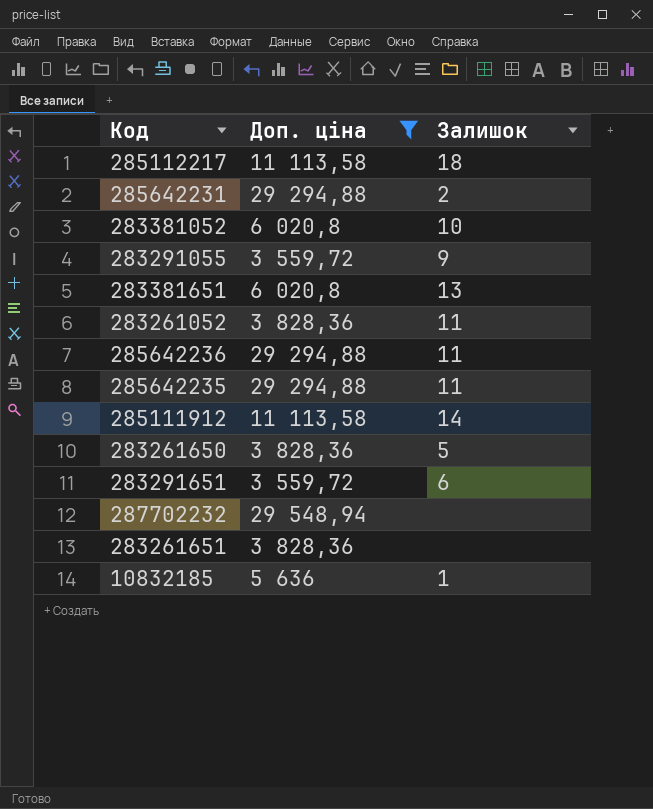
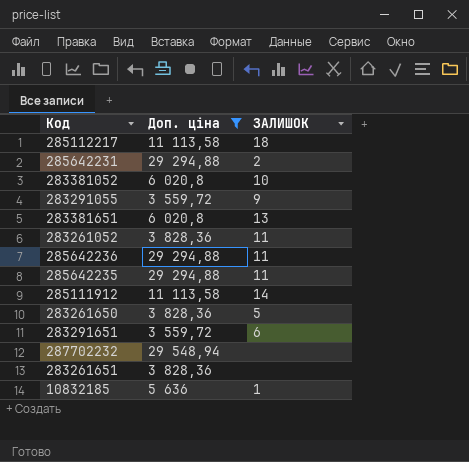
column name: Залишок -> ЗАЛИШОК

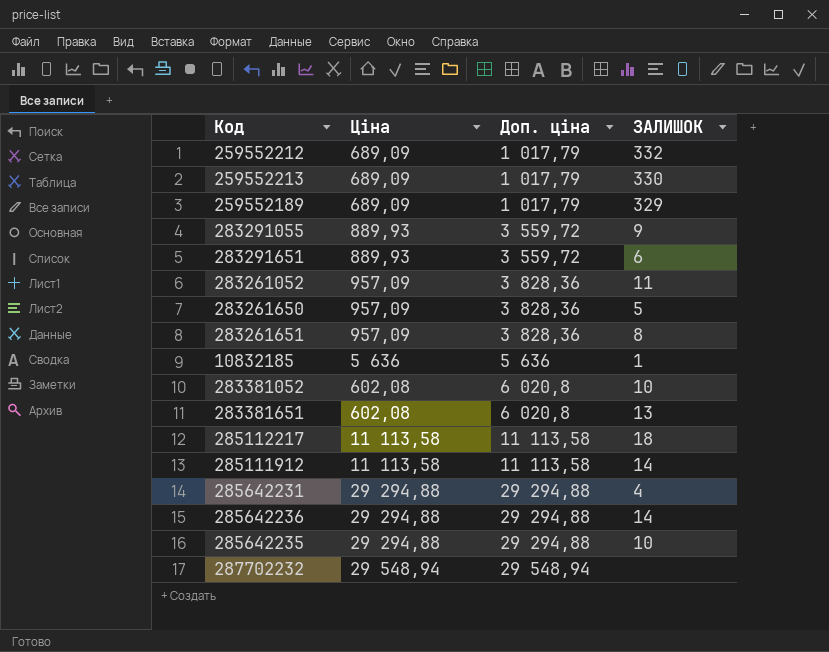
filter: Доп. ціна != 1 017,79 -> none
row order: none -> Доп. ціна ascending
column Ціна | position: none -> 2
283261651 | ЗАЛИШОК: none -> 8
285642231 | ЗАЛИШОК: 2 -> 4
285642236 | ЗАЛИШОК: 11 -> 14
285642235 | ЗАЛИШОК: 11 -> 10

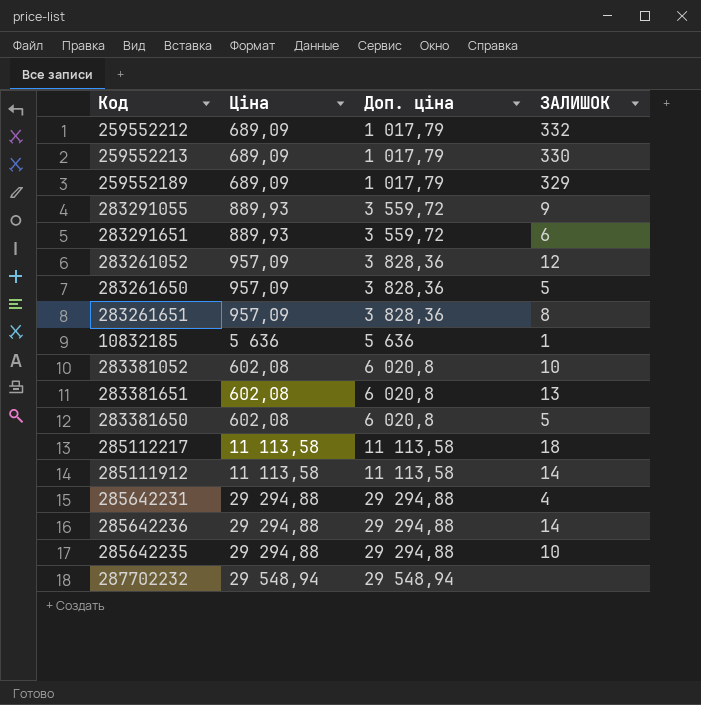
283261052 | ЗАЛИШОК: 11 -> 12
row 283381650: none -> 602,08 | 6 020,8 | 5

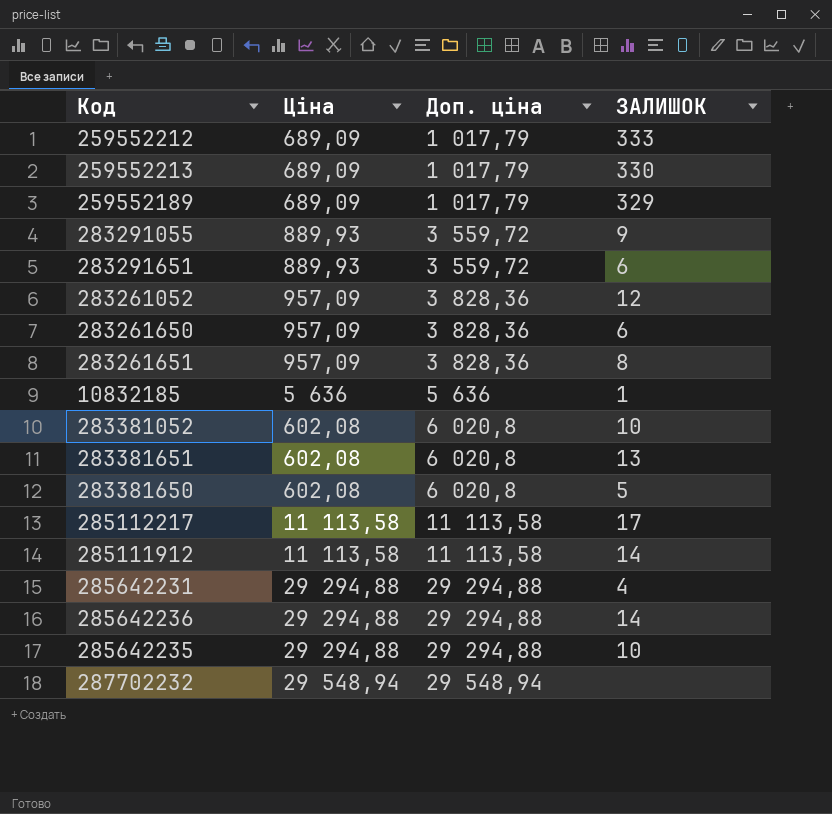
259552212 | ЗАЛИШОК: 332 -> 333
283261650 | ЗАЛИШОК: 5 -> 6
285112217 | ЗАЛИШОК: 18 -> 17

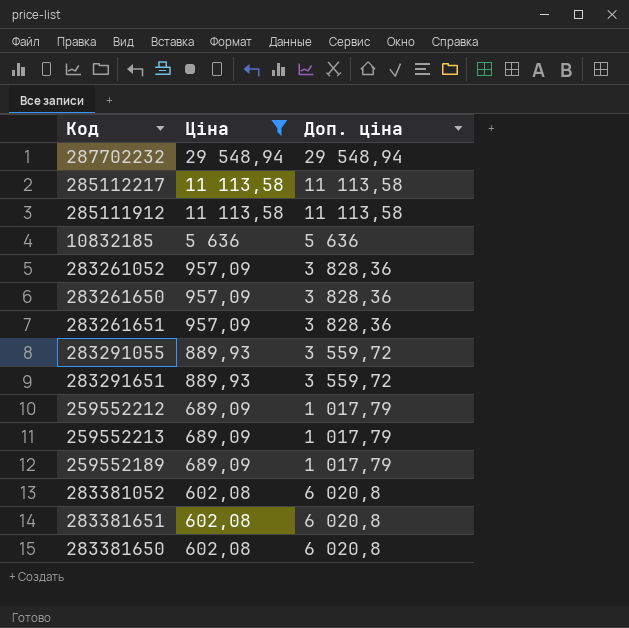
filter: none -> Ціна != 29 294,88
row order: Доп. ціна ascending -> Ціна descending
column ЗАЛИШОК | position: 4 -> none

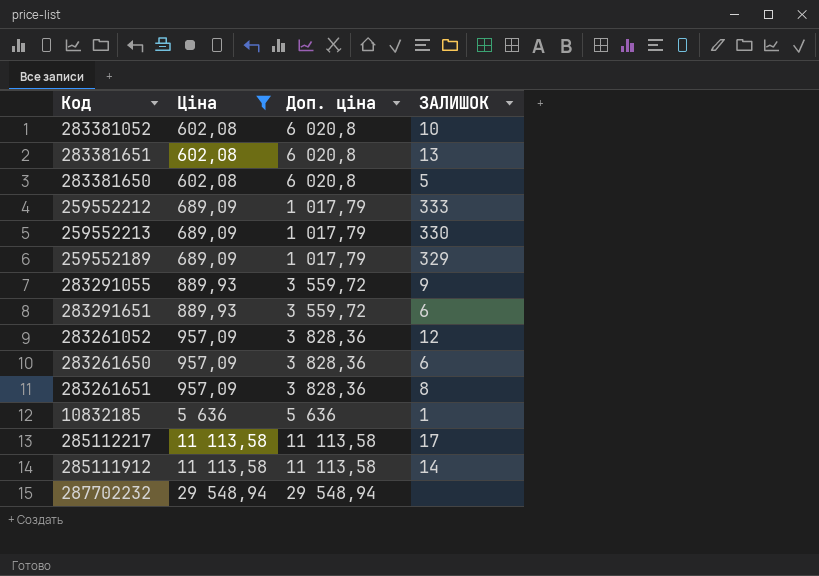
row order: Ціна descending -> Ціна ascending
column ЗАЛИШОК | position: none -> 4

